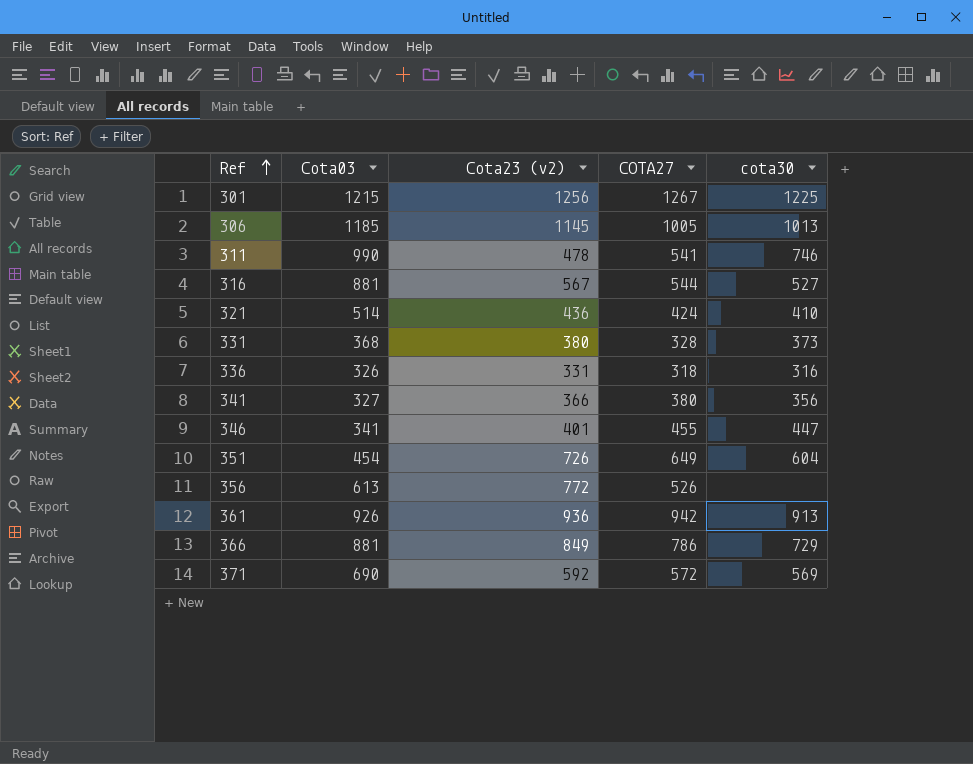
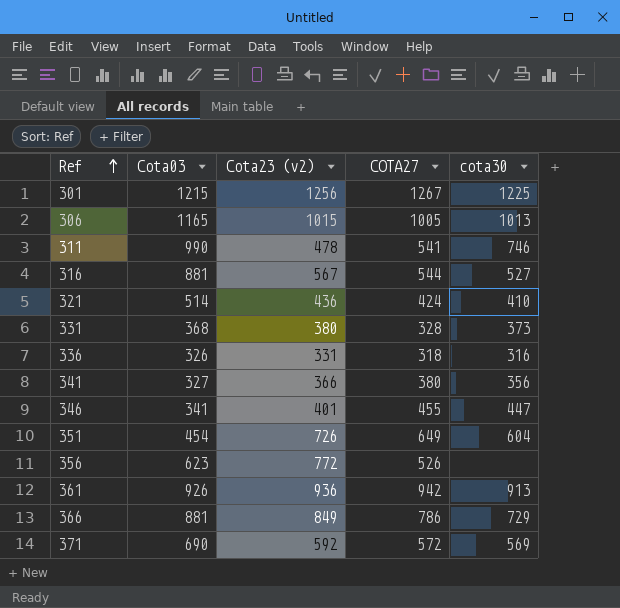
306 | Cota03: 1185 -> 1165
306 | Cota23 (v2): 1145 -> 1015
356 | Cota03: 613 -> 623

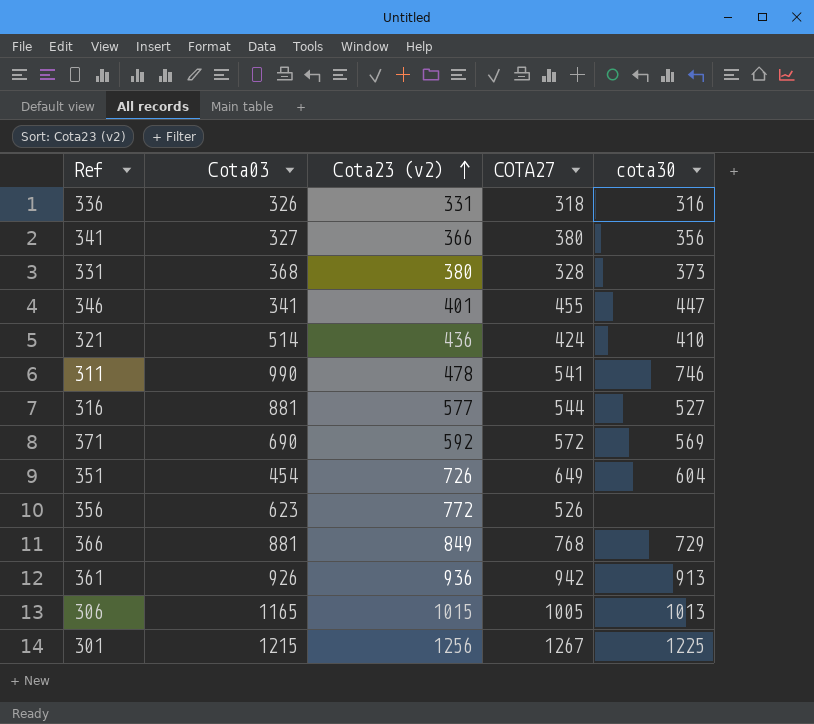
row order: Ref ascending -> Cota23 (v2) ascending
316 | Cota23 (v2): 567 -> 577
366 | COTA27: 786 -> 768

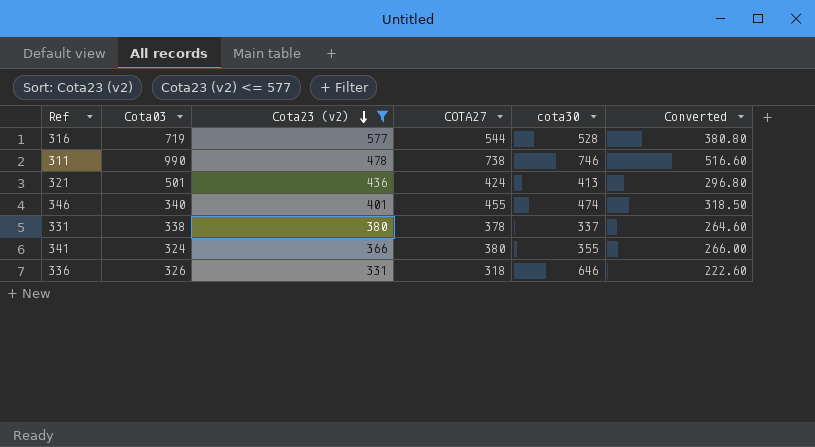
filter: none -> Cota23 (v2) <= 577
row order: Cota23 (v2) ascending -> Cota23 (v2) descending
column Converted | formula: none -> [COTA27] * 0.7
316 | Cota03: 881 -> 719
316 | cota30: 527 -> 528
311 | COTA27: 541 -> 738
321 | Cota03: 514 -> 501
321 | cota30: 410 -> 413
346 | Cota03: 341 -> 340
346 | cota30: 447 -> 474
331 | Cota03: 368 -> 338
331 | COTA27: 328 -> 378
331 | cota30: 373 -> 337
341 | Cota03: 327 -> 324
341 | cota30: 356 -> 355
336 | cota30: 316 -> 646

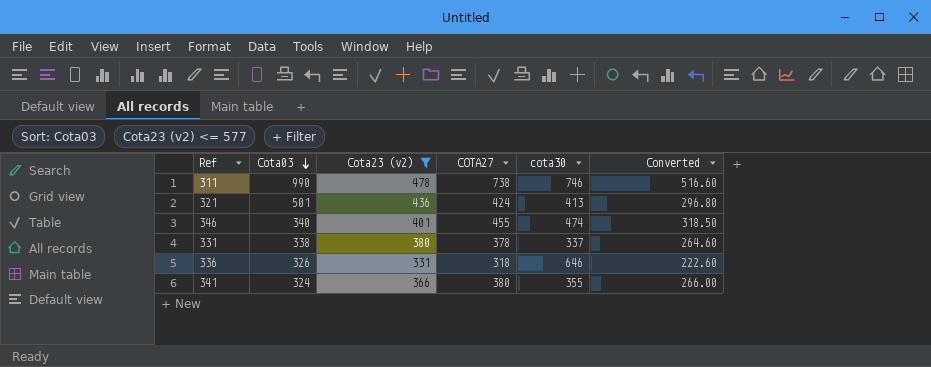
row order: Cota23 (v2) descending -> Cota03 descending
row 316: 719 | 577 | 544 | 528 | 380.80 -> none

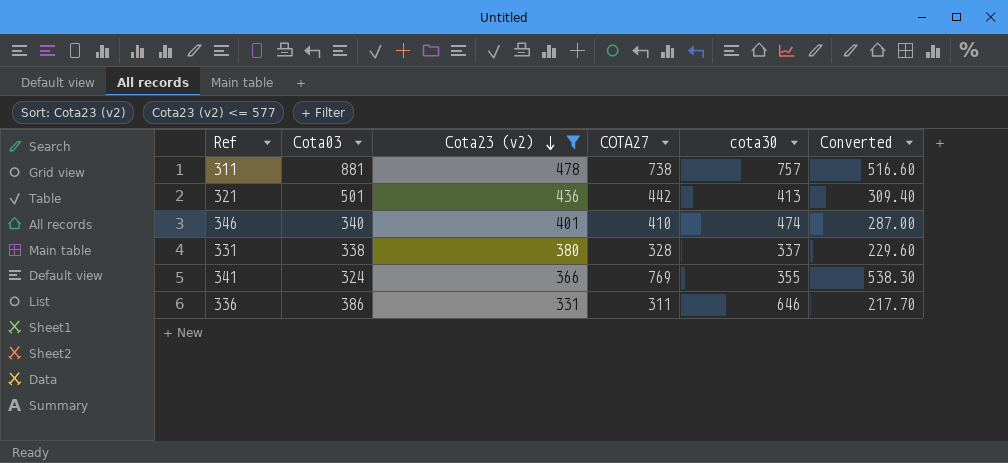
row order: Cota03 descending -> Cota23 (v2) descending
311 | Cota03: 990 -> 881
311 | cota30: 746 -> 757
321 | COTA27: 424 -> 442
321 | Converted: 296.80 -> 309.40
346 | COTA27: 455 -> 410
346 | Converted: 318.50 -> 287.00
331 | COTA27: 378 -> 328
331 | Converted: 264.60 -> 229.60
341 | COTA27: 380 -> 769
341 | Converted: 266.00 -> 538.30
336 | Cota03: 326 -> 386
336 | COTA27: 318 -> 311
336 | Converted: 222.60 -> 217.70

